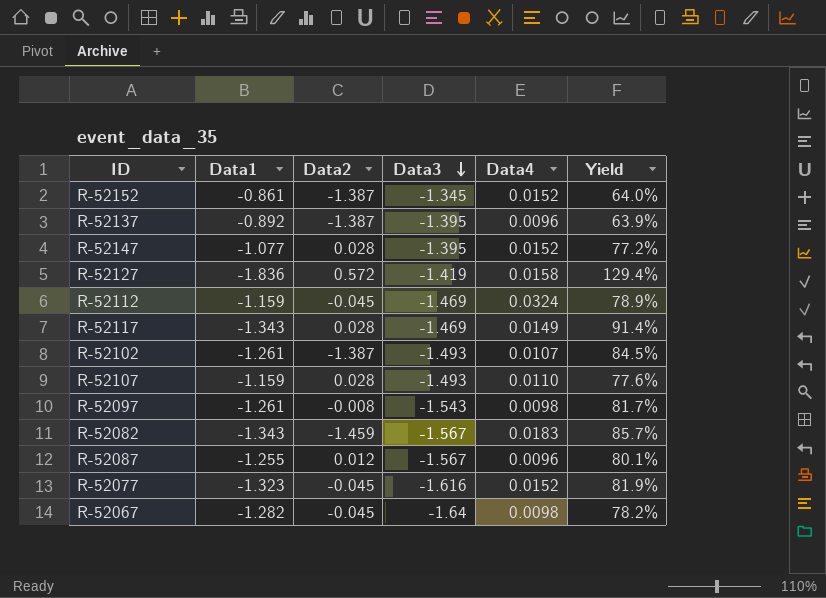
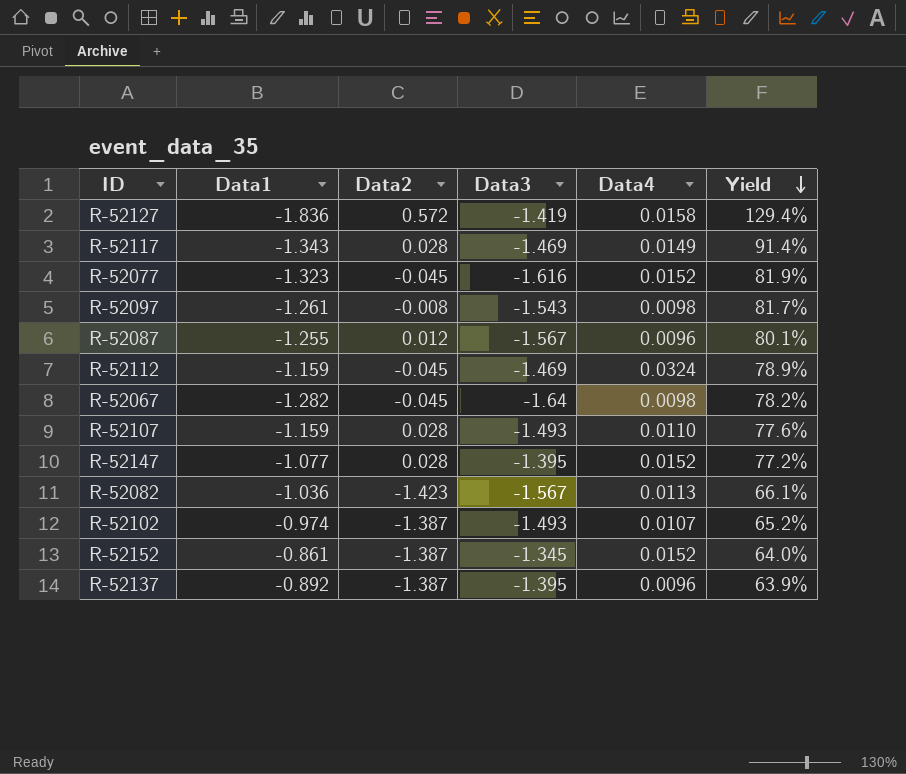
row order: Data3 descending -> Yield descending
R-52082 | Data1: -1.343 -> -1.036
R-52082 | Data2: -1.459 -> -1.423
R-52082 | Data4: 0.0183 -> 0.0113
R-52082 | Yield: 85.7% -> 66.1%
R-52102 | Data1: -1.261 -> -0.974
R-52102 | Yield: 84.5% -> 65.2%

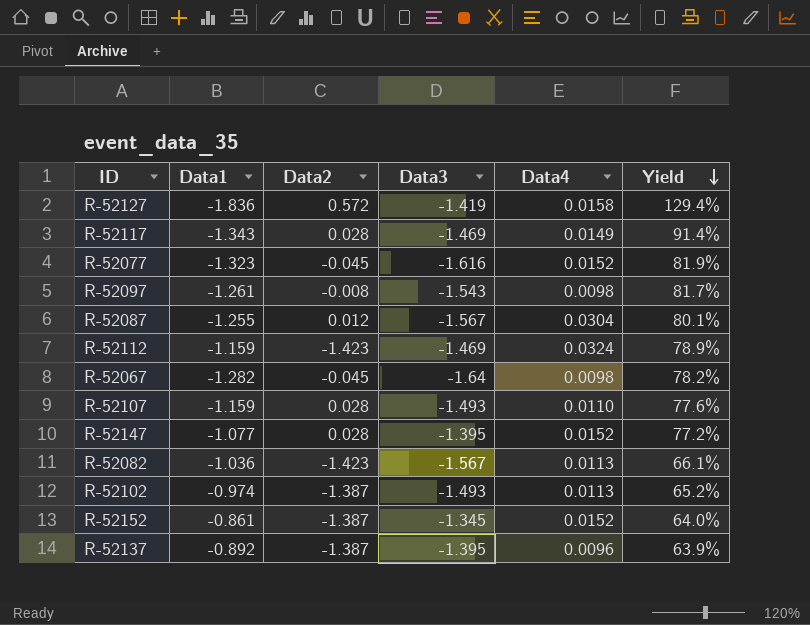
R-52087 | Data4: 0.0096 -> 0.0304
R-52112 | Data2: -0.045 -> -1.423
R-52102 | Data4: 0.0107 -> 0.0113

